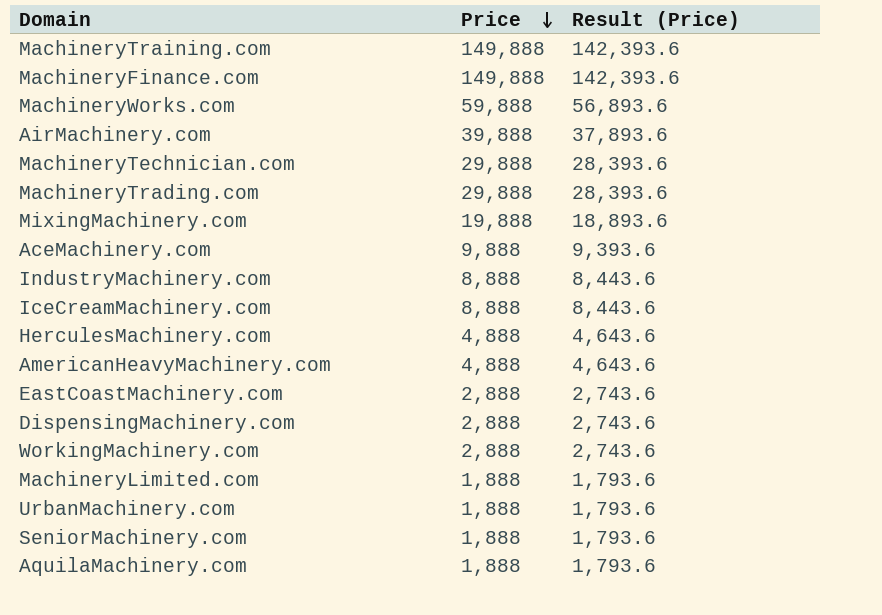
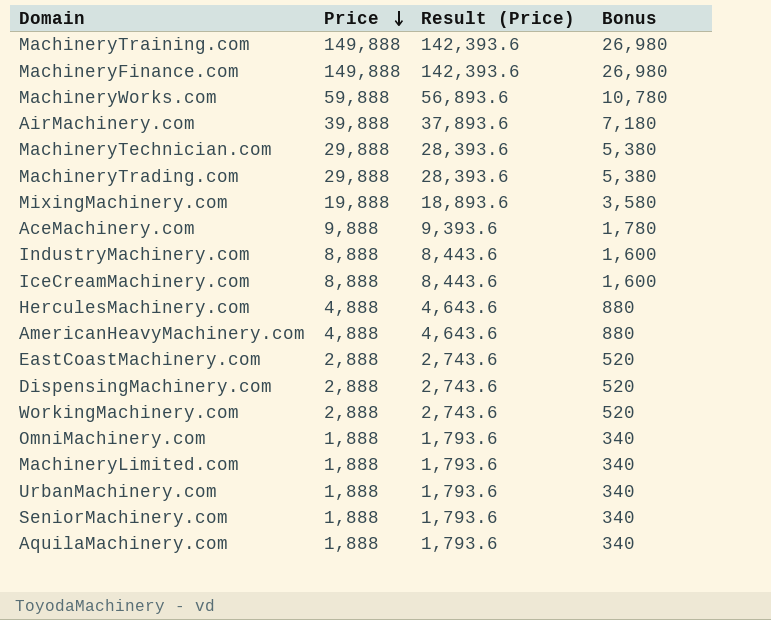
column Bonus | formula: none -> [Price] * 0.18
row OmniMachinery.com: none -> 1,888 | 1,793.6 | 340

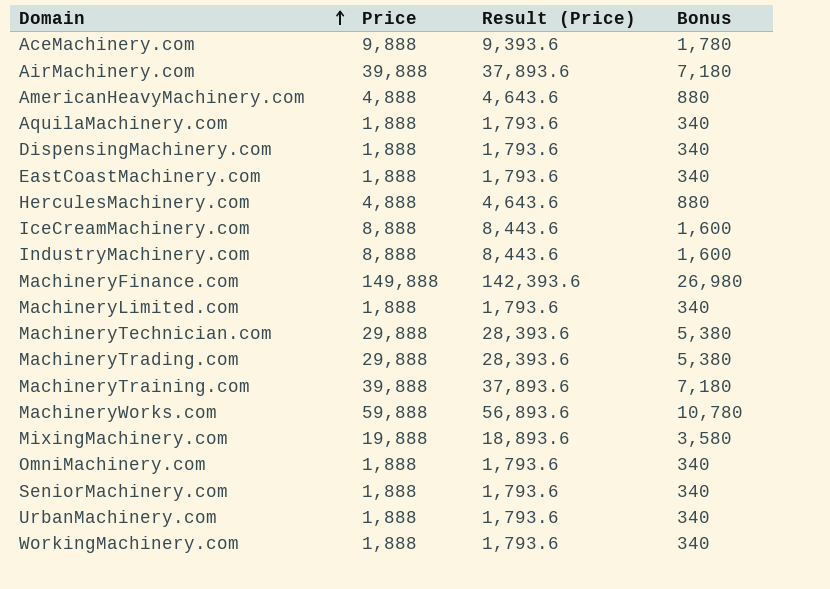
row order: Price descending -> Domain ascending
DispensingMachinery.com | Price: 2,888 -> 1,888
DispensingMachinery.com | Result (Price): 2,743.6 -> 1,793.6
DispensingMachinery.com | Bonus: 520 -> 340
EastCoastMachinery.com | Price: 2,888 -> 1,888
EastCoastMachinery.com | Result (Price): 2,743.6 -> 1,793.6
EastCoastMachinery.com | Bonus: 520 -> 340
MachineryTraining.com | Price: 149,888 -> 39,888
MachineryTraining.com | Result (Price): 142,393.6 -> 37,893.6
MachineryTraining.com | Bonus: 26,980 -> 7,180
WorkingMachinery.com | Price: 2,888 -> 1,888
WorkingMachinery.com | Result (Price): 2,743.6 -> 1,793.6
WorkingMachinery.com | Bonus: 520 -> 340

